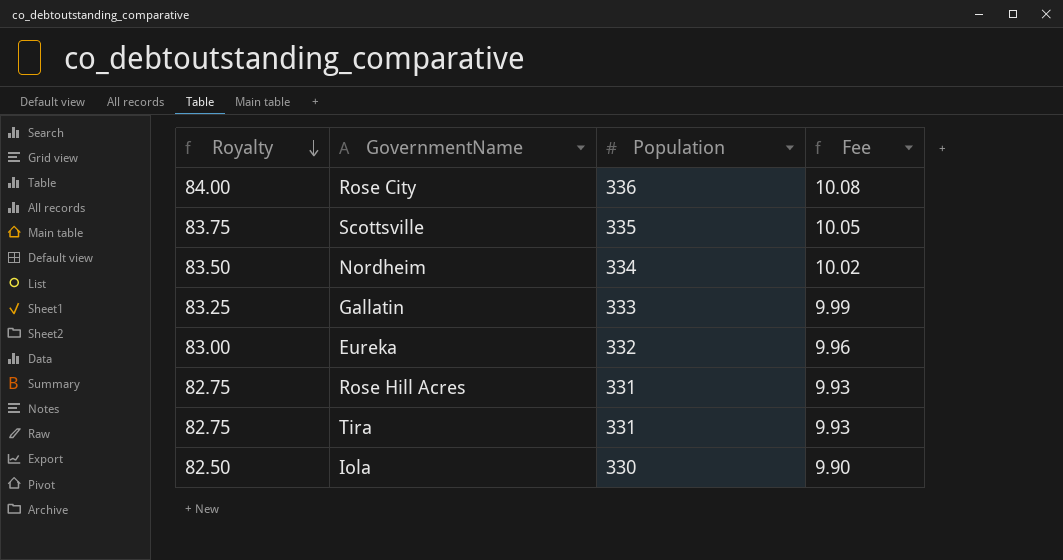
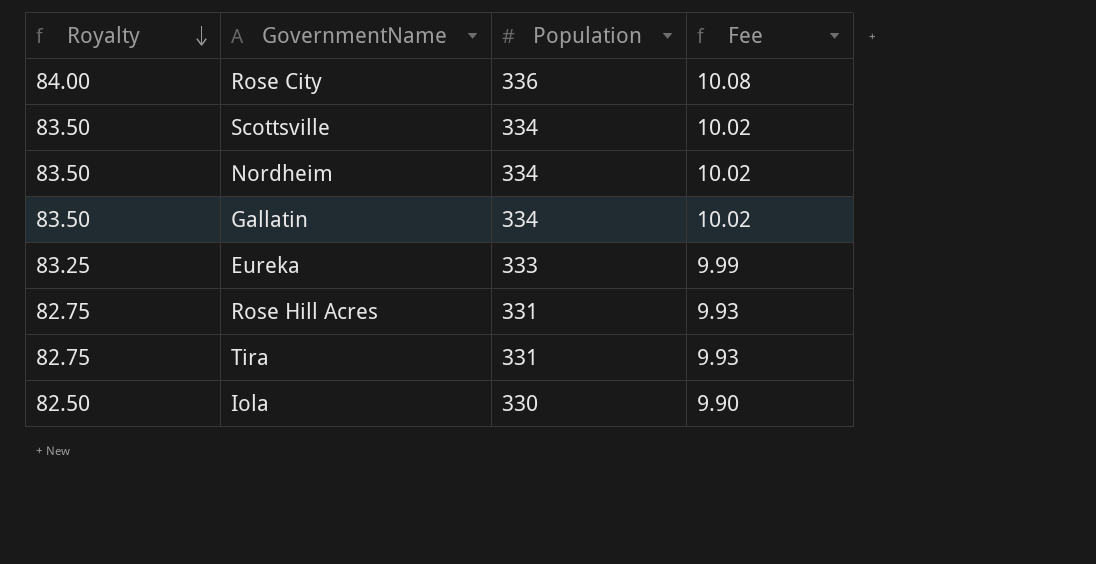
Scottsville | Royalty: 83.75 -> 83.50
Scottsville | Population: 335 -> 334
Scottsville | Fee: 10.05 -> 10.02
Gallatin | Royalty: 83.25 -> 83.50
Gallatin | Population: 333 -> 334
Gallatin | Fee: 9.99 -> 10.02
Eureka | Royalty: 83.00 -> 83.25
Eureka | Population: 332 -> 333
Eureka | Fee: 9.96 -> 9.99

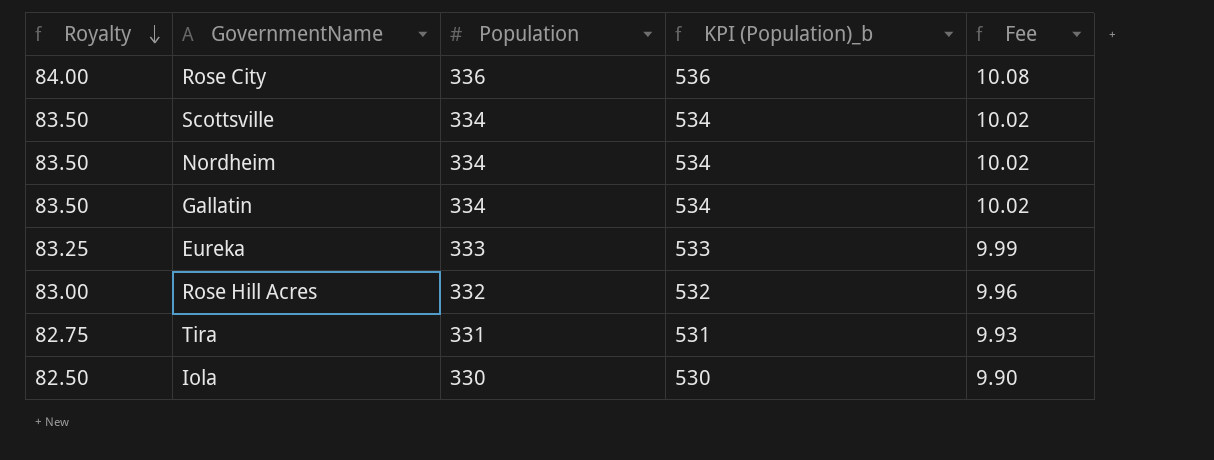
column KPI (Population)_b | formula: none -> [Population] + 200
Rose Hill Acres | Royalty: 82.75 -> 83.00
Rose Hill Acres | Population: 331 -> 332
Rose Hill Acres | Fee: 9.93 -> 9.96

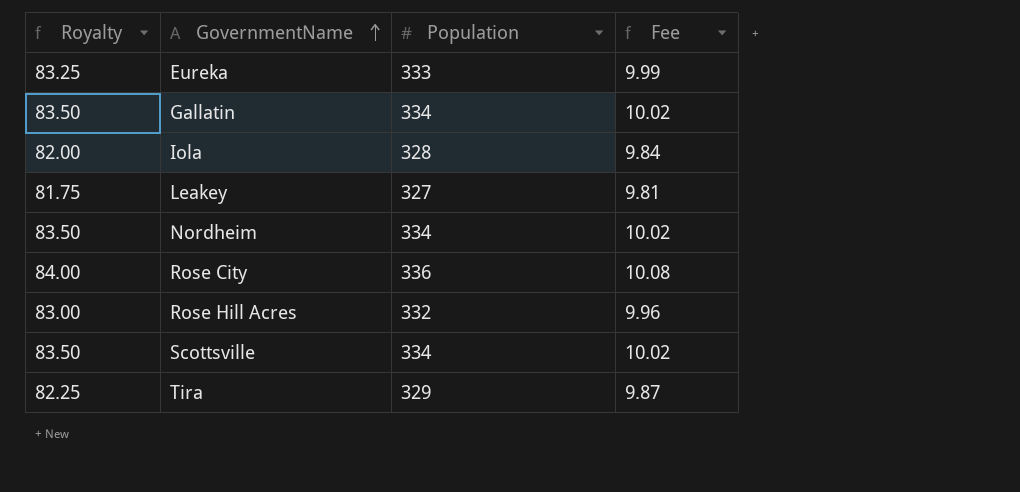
row order: Royalty descending -> GovernmentName ascending
column KPI (Population)_b | formula: [Population] + 200 -> none
Iola | Royalty: 82.50 -> 82.00
Iola | Population: 330 -> 328
Iola | Fee: 9.90 -> 9.84
row Leakey: none -> 81.75 | 327 | 9.81
Tira | Royalty: 82.75 -> 82.25
Tira | Population: 331 -> 329
Tira | Fee: 9.93 -> 9.87

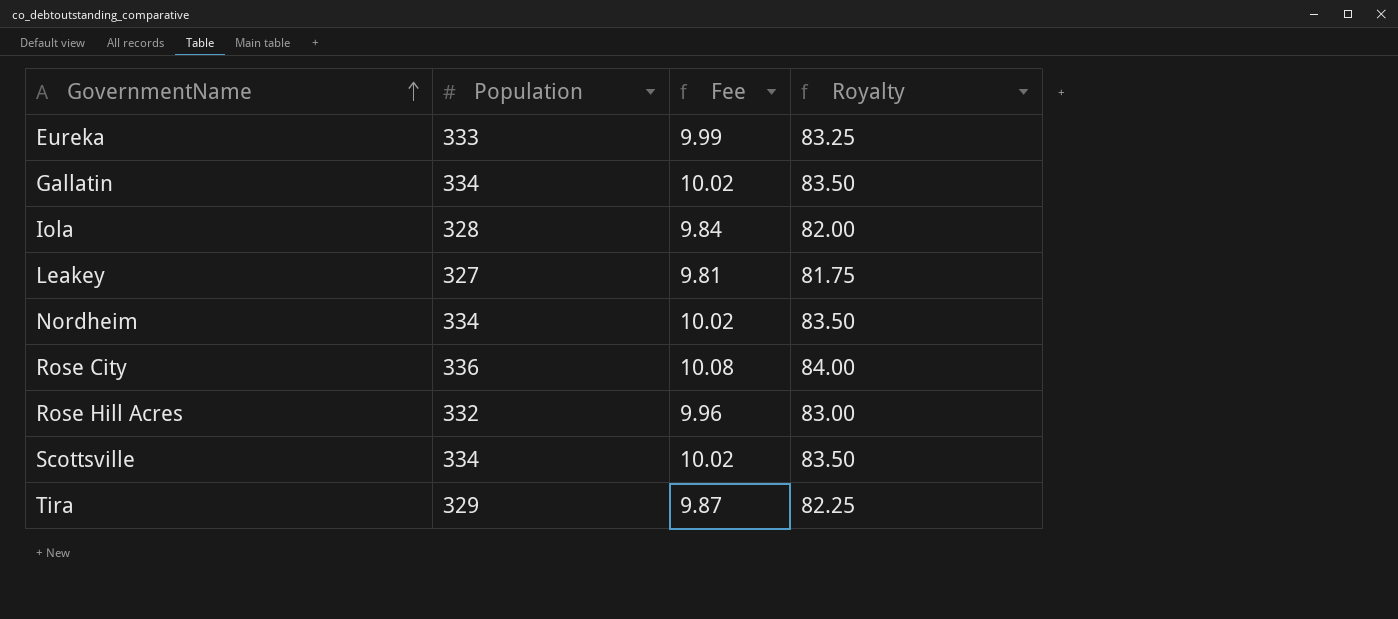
column Royalty | position: 1 -> 4

